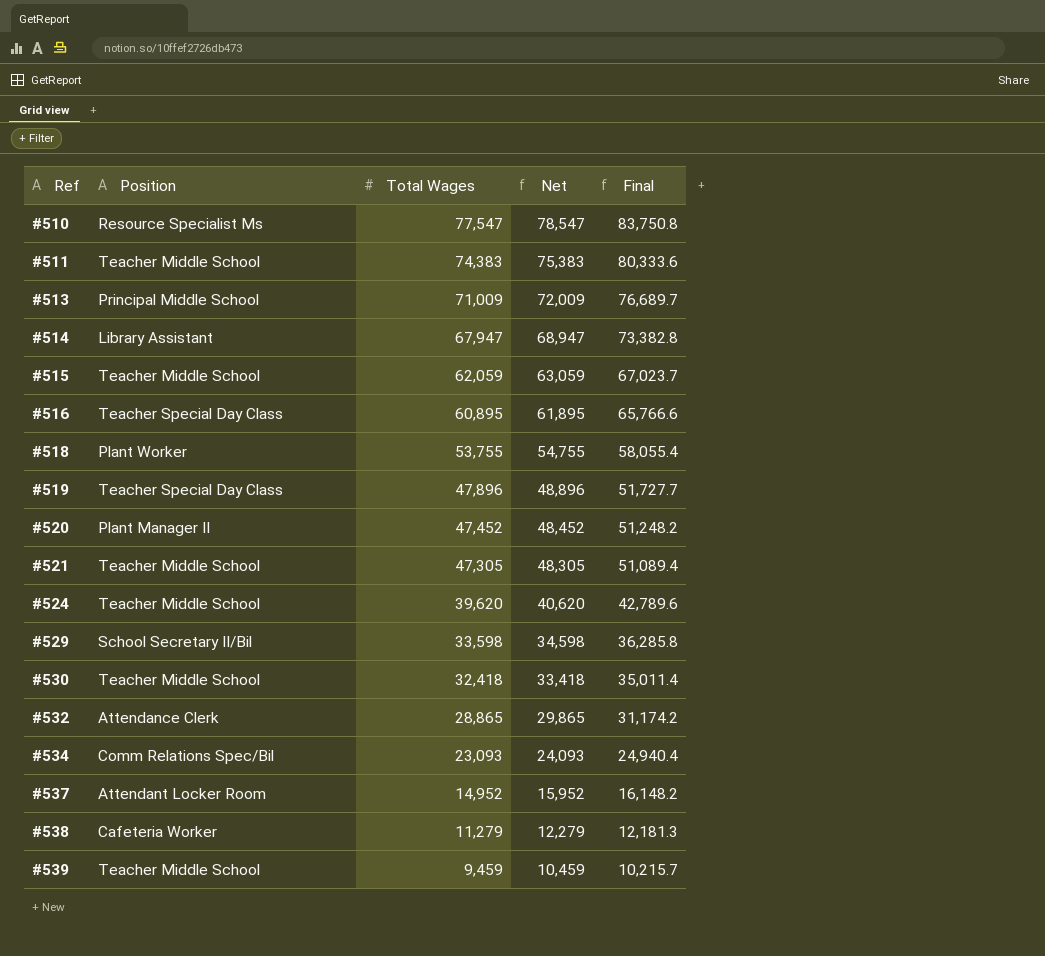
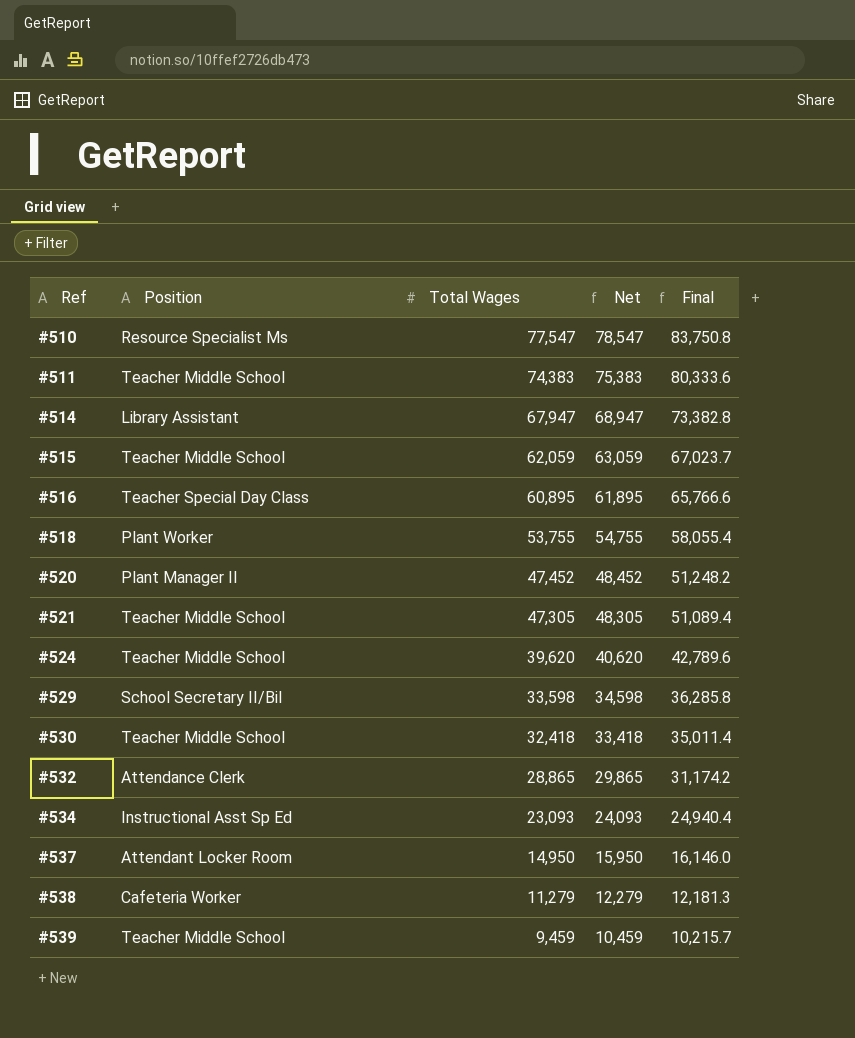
row #513: Principal Middle School | 71,009 | 72,009 | 76,689.7 -> none
row #519: Teacher Special Day Class | 47,896 | 48,896 | 51,727.7 -> none
#534 | Position: Comm Relations Spec/Bil -> Instructional Asst Sp Ed
#537 | Total Wages: 14,952 -> 14,950
#537 | Net: 15,952 -> 15,950
#537 | Final: 16,148.2 -> 16,146.0

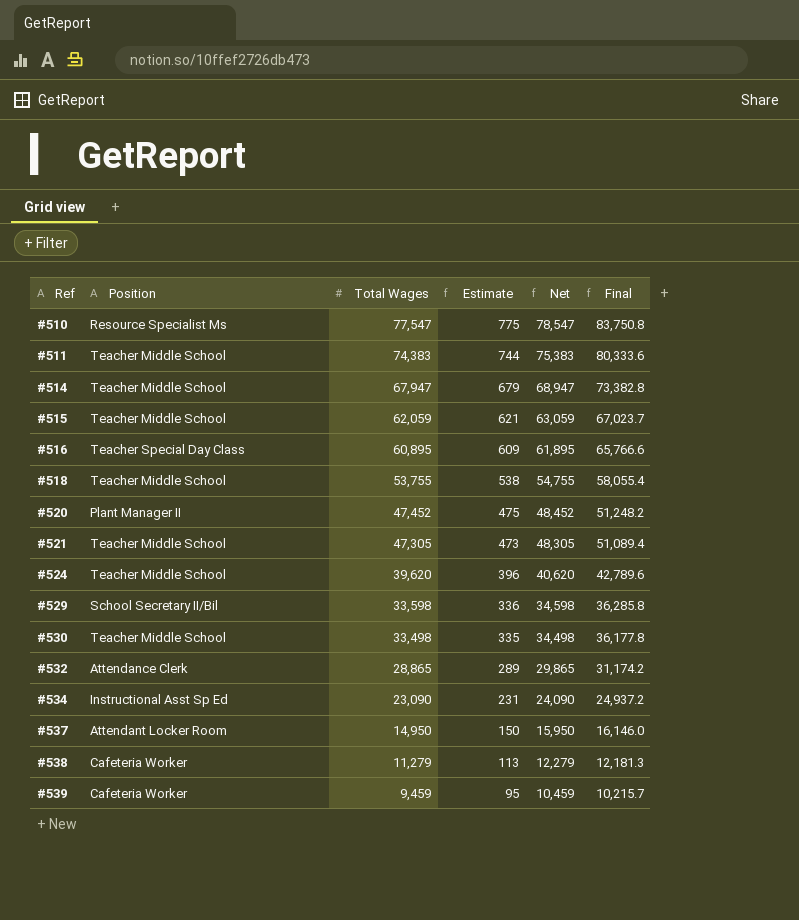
column Estimate | formula: none -> [Total Wages] * 0.01
#514 | Position: Library Assistant -> Teacher Middle School
#518 | Position: Plant Worker -> Teacher Middle School
#530 | Total Wages: 32,418 -> 33,498
#530 | Net: 33,418 -> 34,498
#530 | Final: 35,011.4 -> 36,177.8
#534 | Total Wages: 23,093 -> 23,090
#534 | Net: 24,093 -> 24,090
#534 | Final: 24,940.4 -> 24,937.2
#539 | Position: Teacher Middle School -> Cafeteria Worker

